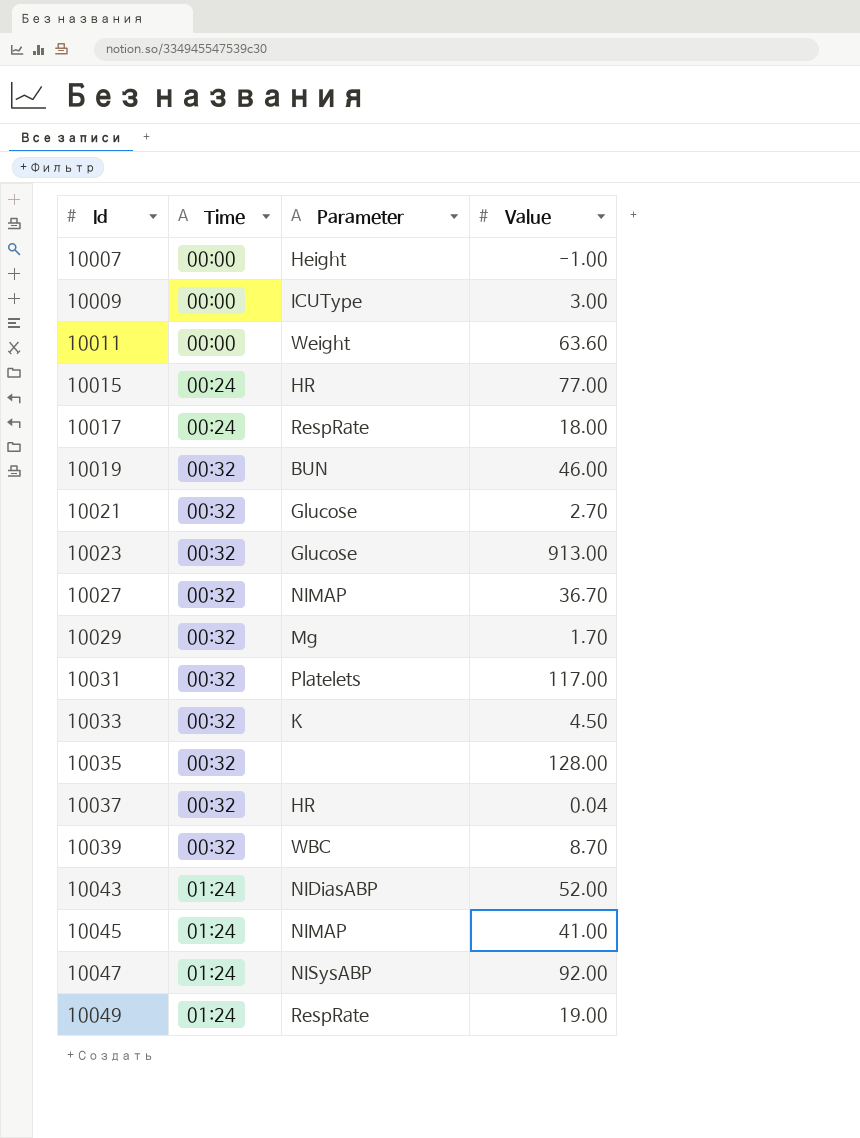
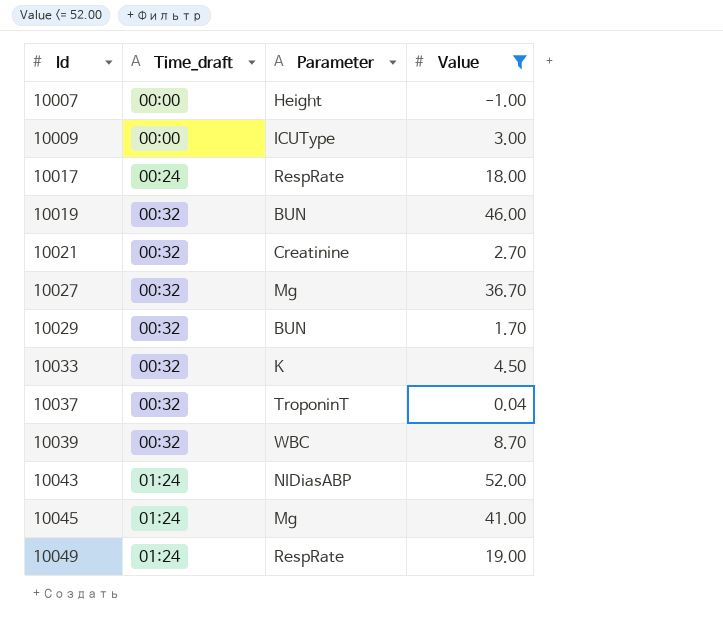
filter: none -> Value <= 52.00
column name: Time -> Time_draft
10021 | Parameter: Glucose -> Creatinine
10027 | Parameter: NIMAP -> Mg
10029 | Parameter: Mg -> BUN
10037 | Parameter: HR -> TroponinT
10045 | Parameter: NIMAP -> Mg

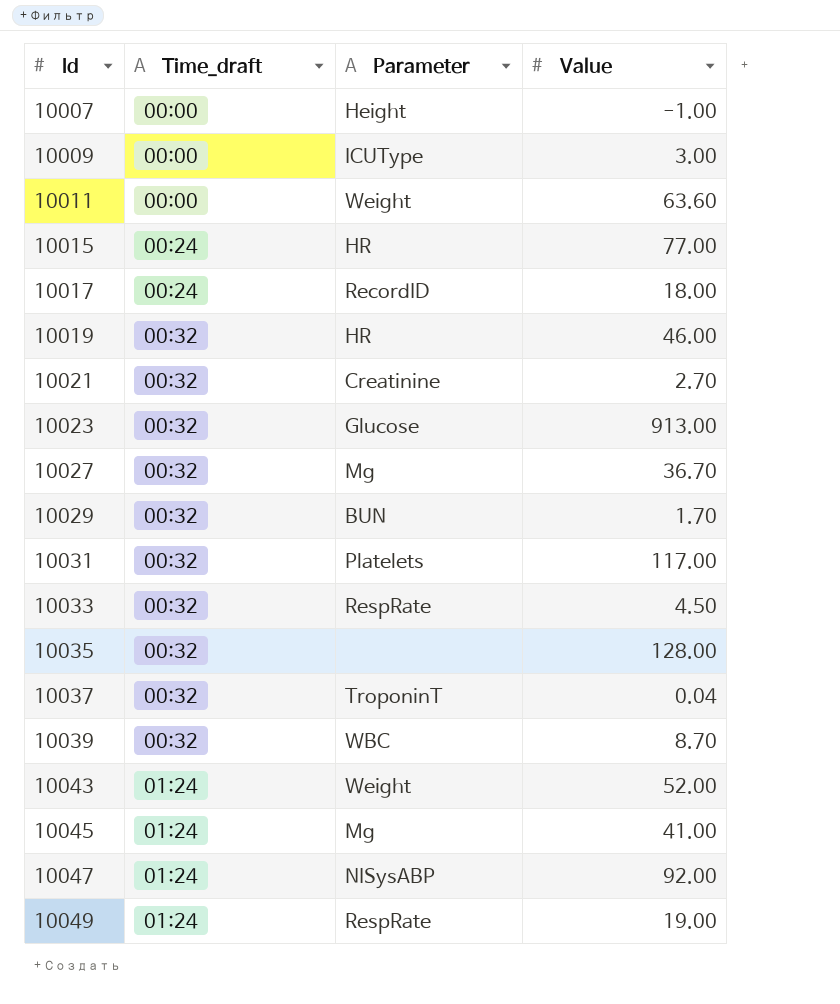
filter: Value <= 52.00 -> none
10017 | Parameter: RespRate -> RecordID
10019 | Parameter: BUN -> HR
10033 | Parameter: K -> RespRate
10043 | Parameter: NIDiasABP -> Weight

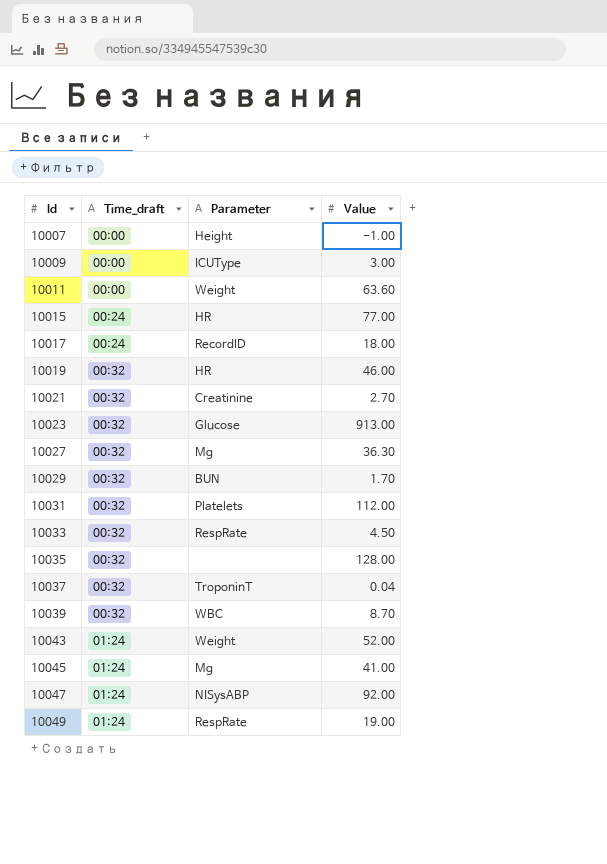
10027 | Value: 36.70 -> 36.30
10031 | Value: 117.00 -> 112.00

